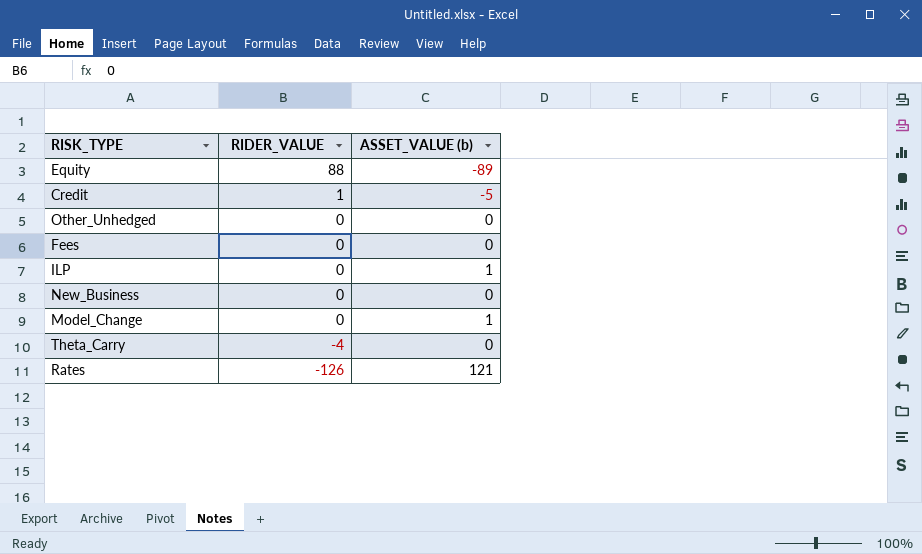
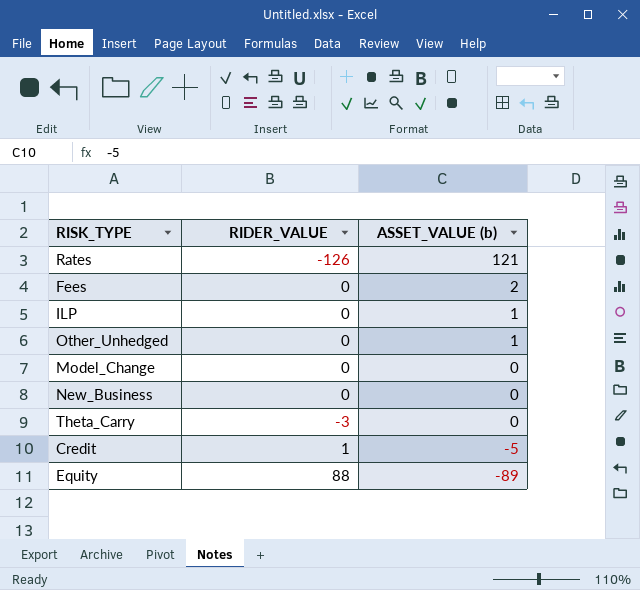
row order: RIDER_VALUE descending -> ASSET_VALUE (b) descending
Fees | ASSET_VALUE (b): 0 -> 2
Other_Unhedged | ASSET_VALUE (b): 0 -> 1
Model_Change | ASSET_VALUE (b): 1 -> 0
Theta_Carry | RIDER_VALUE: -4 -> -3

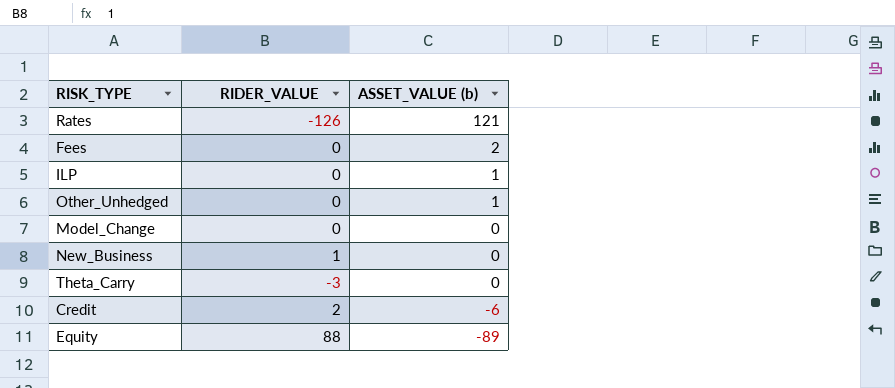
New_Business | RIDER_VALUE: 0 -> 1
Credit | RIDER_VALUE: 1 -> 2
Credit | ASSET_VALUE (b): -5 -> -6

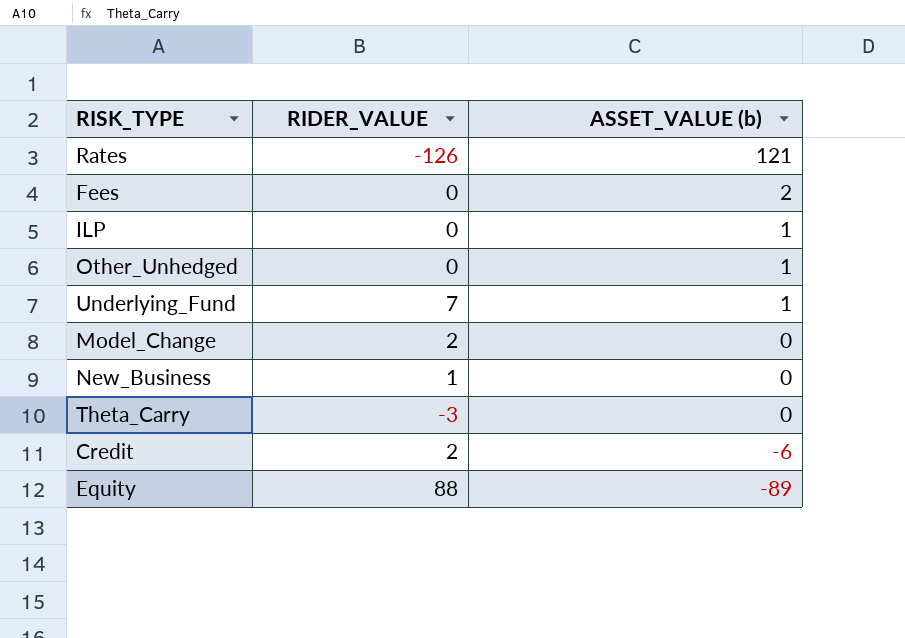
row Underlying_Fund: none -> 7 | 1
Model_Change | RIDER_VALUE: 0 -> 2

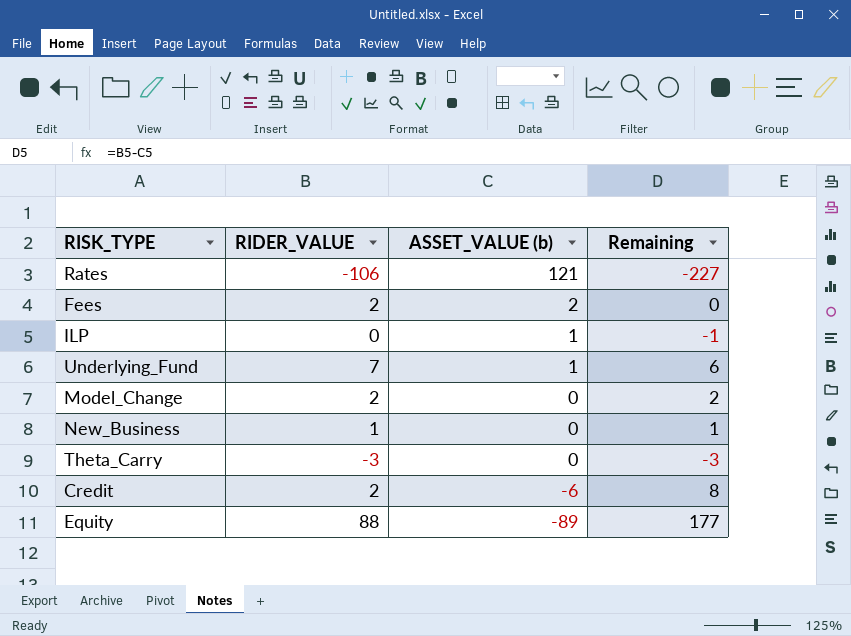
column Remaining | formula: none -> [RIDER_VALUE] - [ASSET_VALUE (b)]
row Other_Unhedged: 0 | 1 -> none
Rates | RIDER_VALUE: -126 -> -106
Fees | RIDER_VALUE: 0 -> 2

